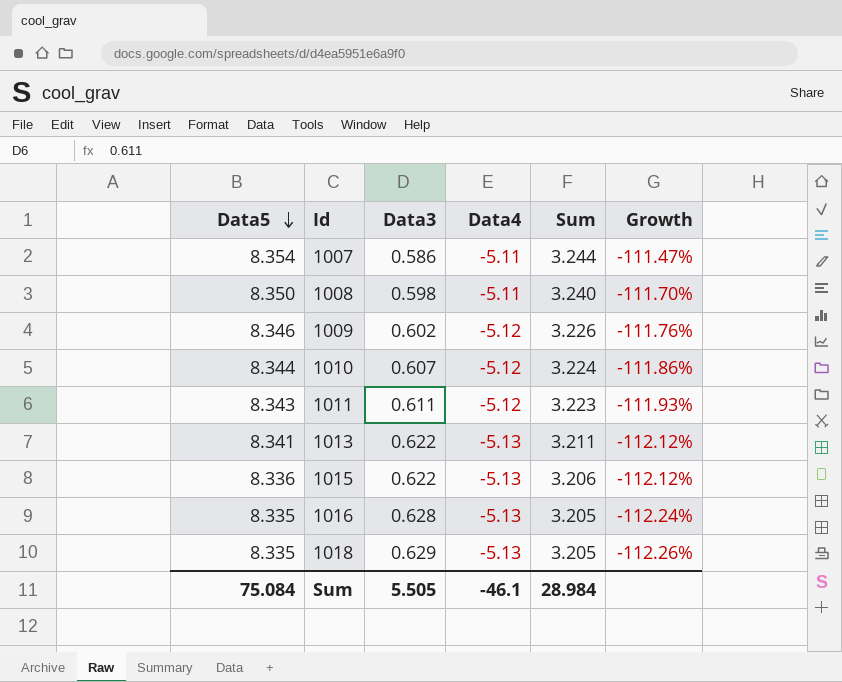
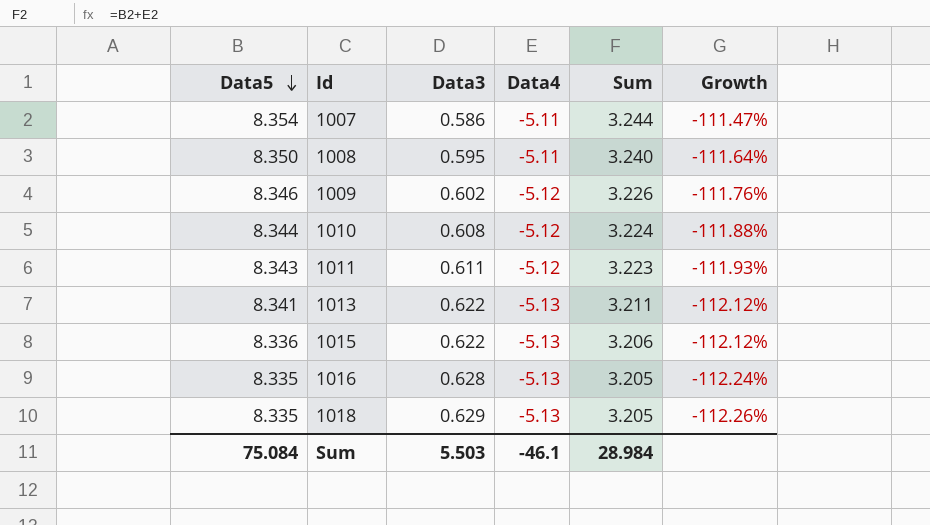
1008 | Data3: 0.598 -> 0.595
1008 | Growth: -111.70% -> -111.64%
1010 | Data3: 0.607 -> 0.608
1010 | Growth: -111.86% -> -111.88%
Sum | Data3: 5.505 -> 5.503

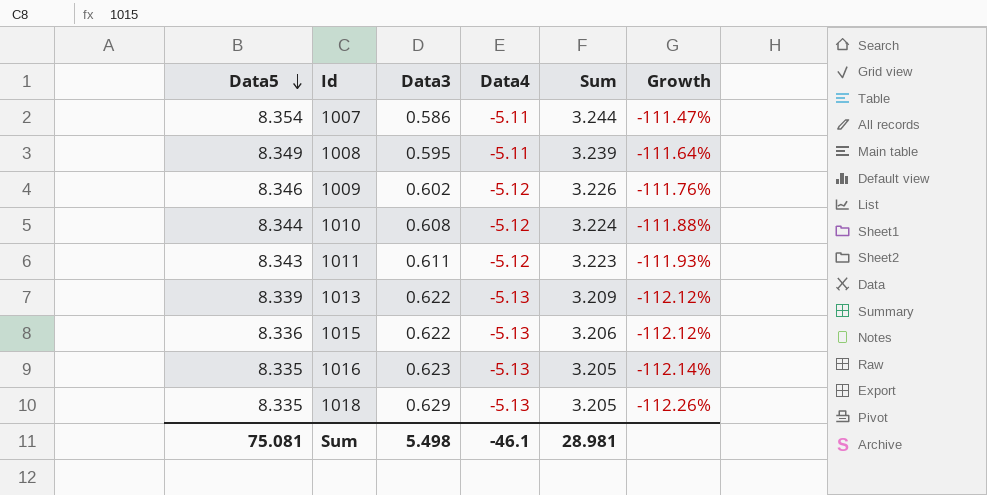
1008 | Data5: 8.350 -> 8.349
1008 | Sum: 3.240 -> 3.239
1013 | Data5: 8.341 -> 8.339
1013 | Sum: 3.211 -> 3.209
1016 | Data3: 0.628 -> 0.623
1016 | Growth: -112.24% -> -112.14%
Sum | Data5: 75.084 -> 75.081
Sum | Data3: 5.503 -> 5.498
Sum | Sum: 28.984 -> 28.981

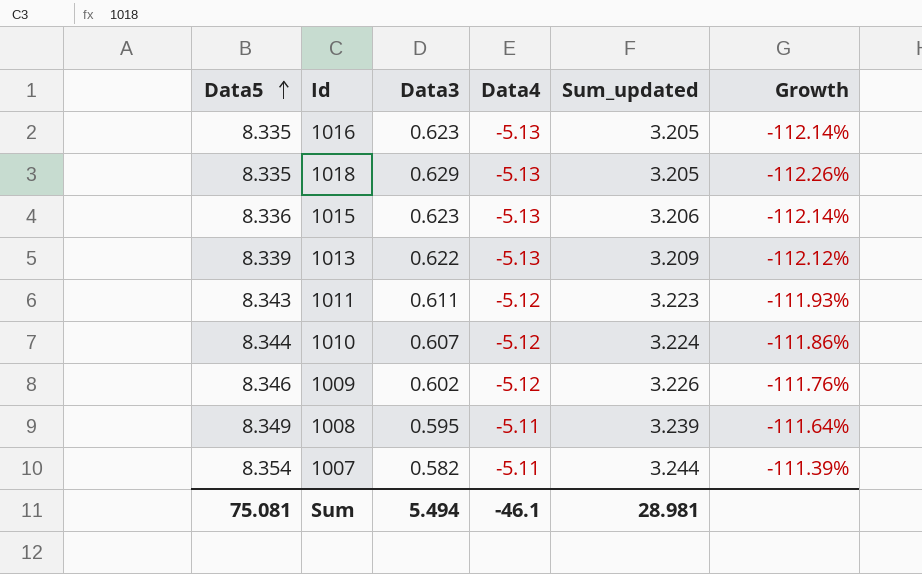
row order: Data5 descending -> Data5 ascending
column name: Sum -> Sum_updated
1015 | Data3: 0.622 -> 0.623
1015 | Growth: -112.12% -> -112.14%
1010 | Data3: 0.608 -> 0.607
1010 | Growth: -111.88% -> -111.86%
1007 | Data3: 0.586 -> 0.582
1007 | Growth: -111.47% -> -111.39%
Sum | Data3: 5.498 -> 5.494

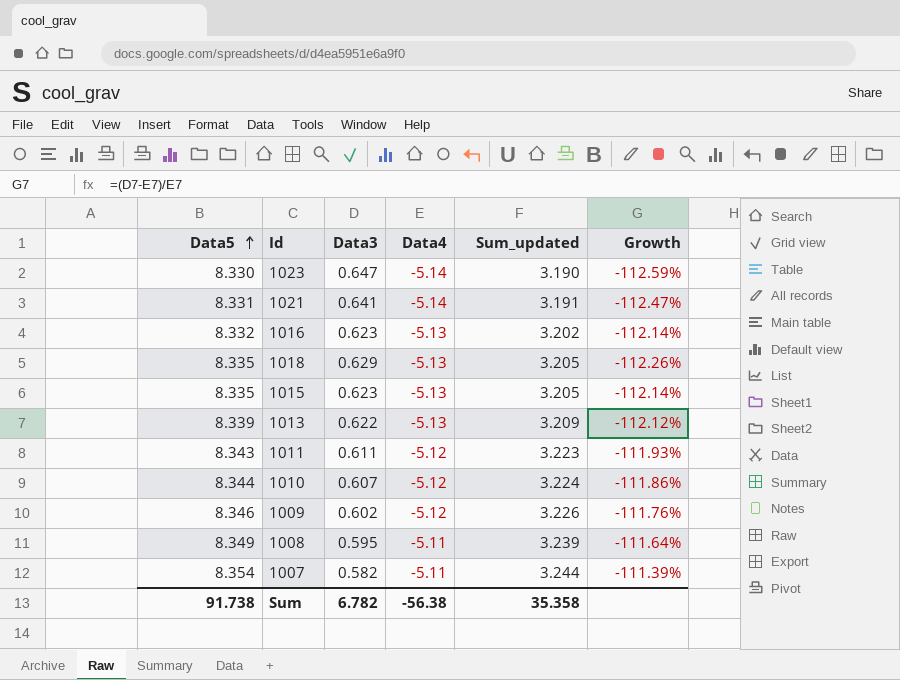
row 1023: none -> 8.330 | 0.647 | -5.14 | 3.190 | -112.59%
row 1021: none -> 8.331 | 0.641 | -5.14 | 3.191 | -112.47%
1016 | Data5: 8.335 -> 8.332
1016 | Sum_updated: 3.205 -> 3.202
1015 | Data5: 8.336 -> 8.335
1015 | Sum_updated: 3.206 -> 3.205
Sum | Data5: 75.081 -> 91.738
Sum | Data3: 5.494 -> 6.782
Sum | Data4: -46.1 -> -56.38
Sum | Sum_updated: 28.981 -> 35.358

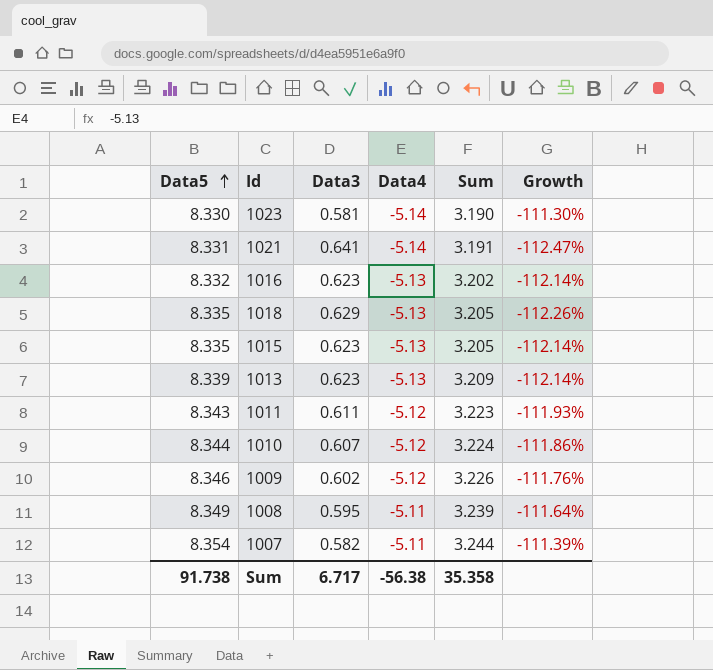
column name: Sum_updated -> Sum
1023 | Data3: 0.647 -> 0.581
1023 | Growth: -112.59% -> -111.30%
1013 | Data3: 0.622 -> 0.623
1013 | Growth: -112.12% -> -112.14%
Sum | Data3: 6.782 -> 6.717

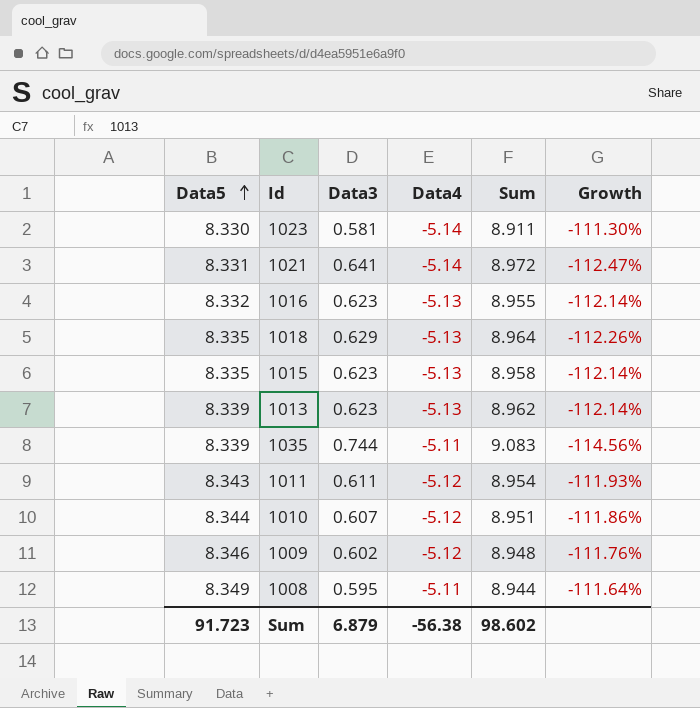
column Sum | formula: [Data5] + [Data4] -> [Data5] + [Data3]
row 1007: 8.354 | 0.582 | -5.11 | 3.244 | -111.39% -> none
row 1035: none -> 8.339 | 0.744 | -5.11 | 9.083 | -114.56%
Sum | Data5: 91.738 -> 91.723
Sum | Data3: 6.717 -> 6.879
Sum | Sum: 35.358 -> 98.602

